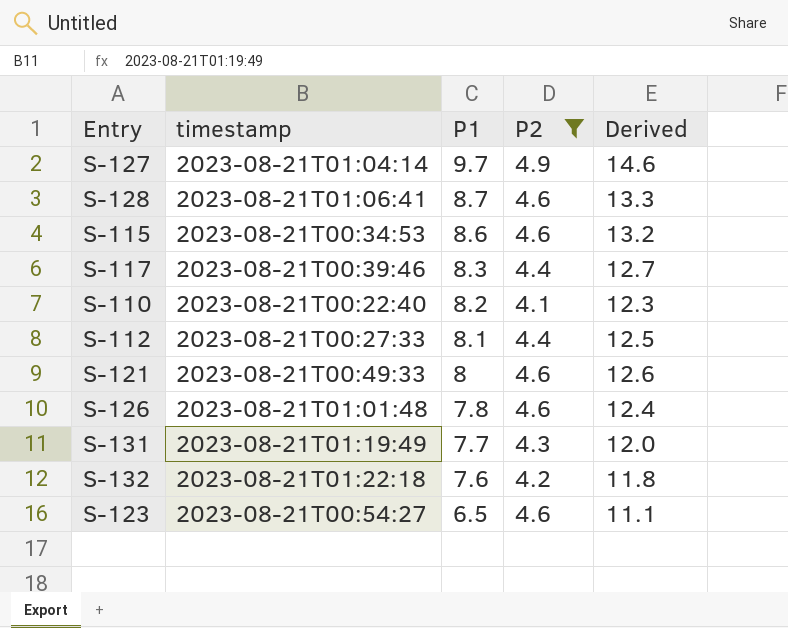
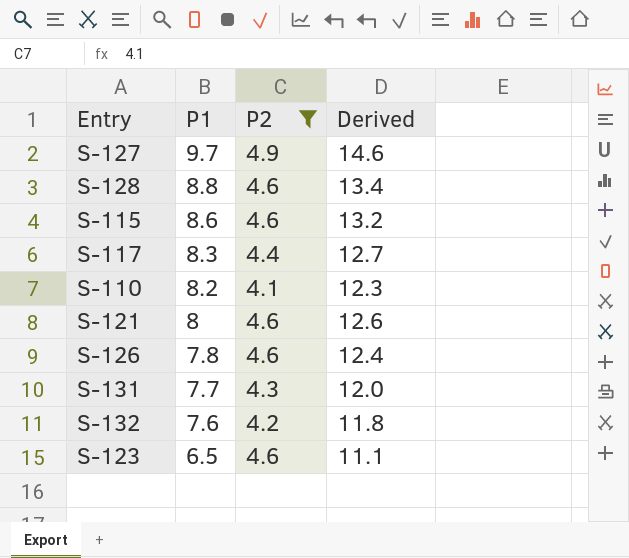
column timestamp | position: 2 -> none
row S-112: 2023-08-21T00:27:33 | 8.1 | 4.4 | 12.5 -> none
S-128 | P1: 8.7 -> 8.8
S-128 | Derived: 13.3 -> 13.4

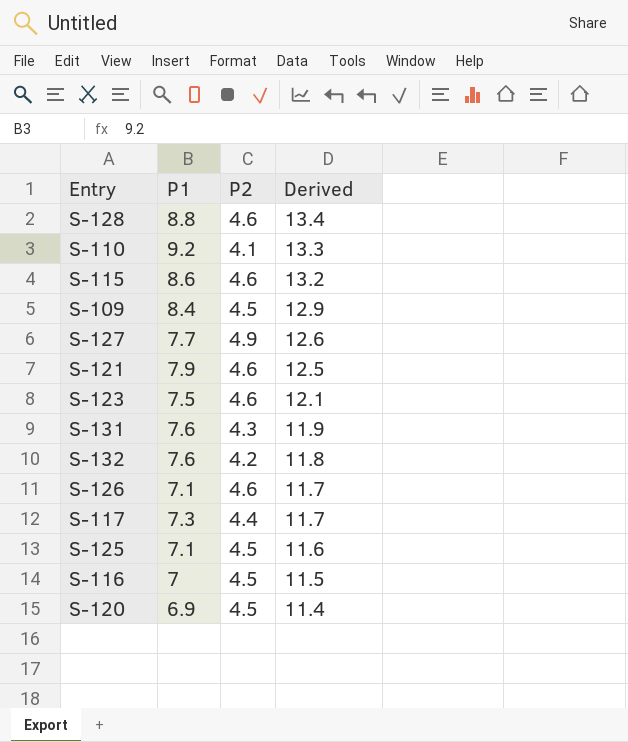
filter: P2 != 4.5 -> none
row order: P1 descending -> Derived descending
S-110 | P1: 8.2 -> 9.2
S-110 | Derived: 12.3 -> 13.3
S-127 | P1: 9.7 -> 7.7
S-127 | Derived: 14.6 -> 12.6
S-121 | P1: 8 -> 7.9
S-121 | Derived: 12.6 -> 12.5
S-123 | P1: 6.5 -> 7.5
S-123 | Derived: 11.1 -> 12.1
S-131 | P1: 7.7 -> 7.6
S-131 | Derived: 12.0 -> 11.9
S-126 | P1: 7.8 -> 7.1
S-126 | Derived: 12.4 -> 11.7
S-117 | P1: 8.3 -> 7.3
S-117 | Derived: 12.7 -> 11.7

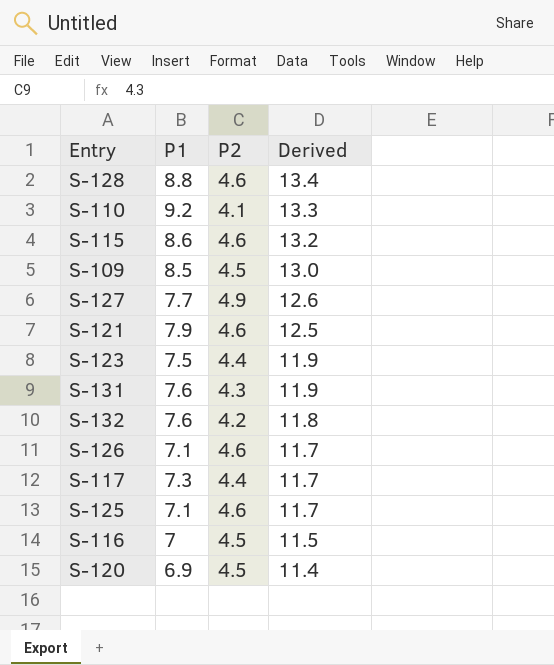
S-109 | P1: 8.4 -> 8.5
S-109 | Derived: 12.9 -> 13.0
S-123 | P2: 4.6 -> 4.4
S-123 | Derived: 12.1 -> 11.9
S-125 | P2: 4.5 -> 4.6
S-125 | Derived: 11.6 -> 11.7

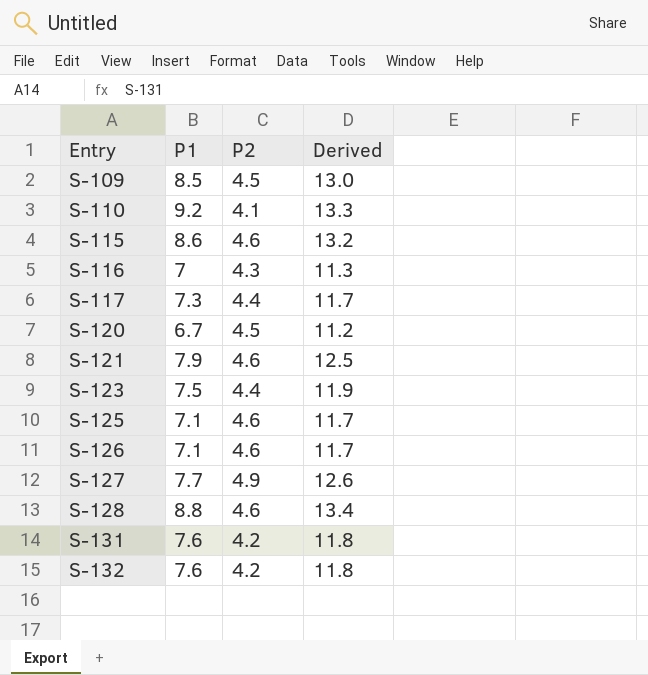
row order: Derived descending -> Entry ascending
S-116 | P2: 4.5 -> 4.3
S-116 | Derived: 11.5 -> 11.3
S-120 | P1: 6.9 -> 6.7
S-120 | Derived: 11.4 -> 11.2
S-131 | P2: 4.3 -> 4.2
S-131 | Derived: 11.9 -> 11.8

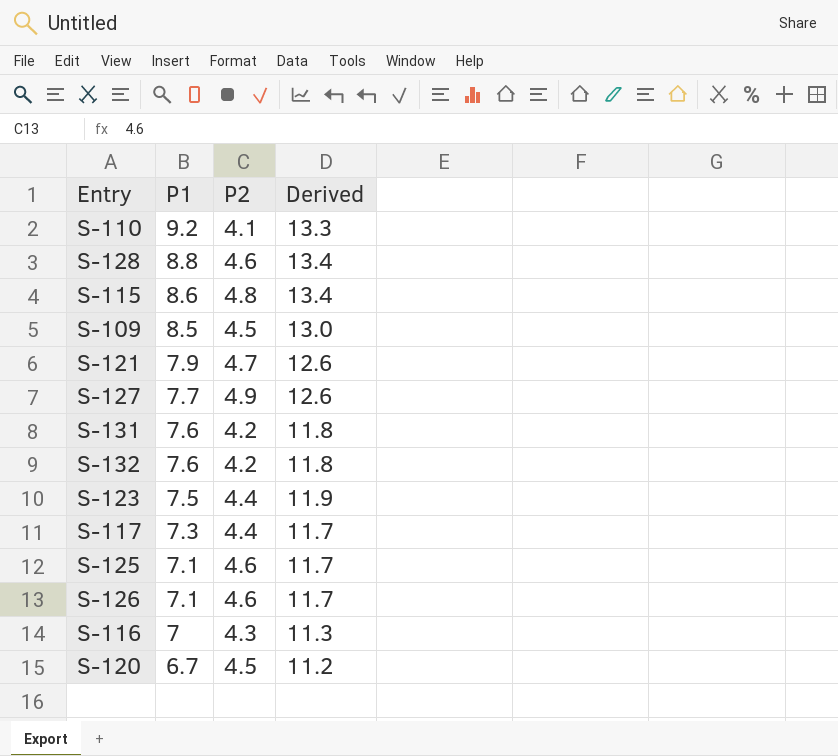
row order: Entry ascending -> P1 descending
S-115 | P2: 4.6 -> 4.8
S-115 | Derived: 13.2 -> 13.4
S-121 | P2: 4.6 -> 4.7
S-121 | Derived: 12.5 -> 12.6

